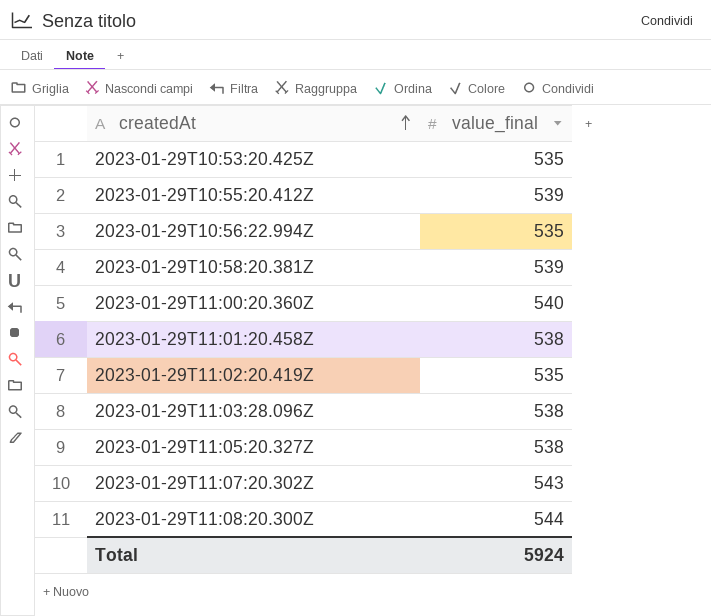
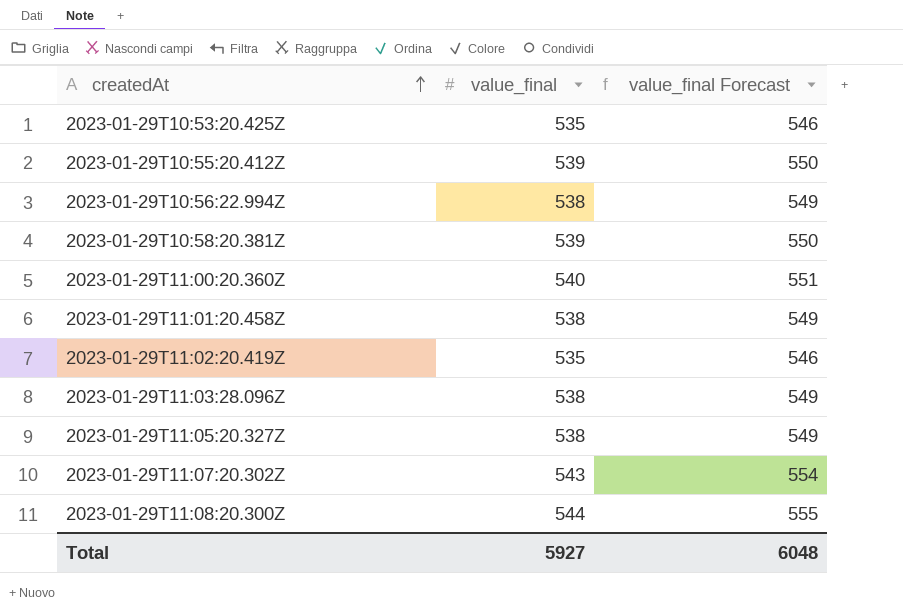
column value_final Forecast | formula: none -> [value_final] * 1.02
2023-01-29T10:56:22.994Z | value_final: 535 -> 538
Total | value_final: 5924 -> 5927

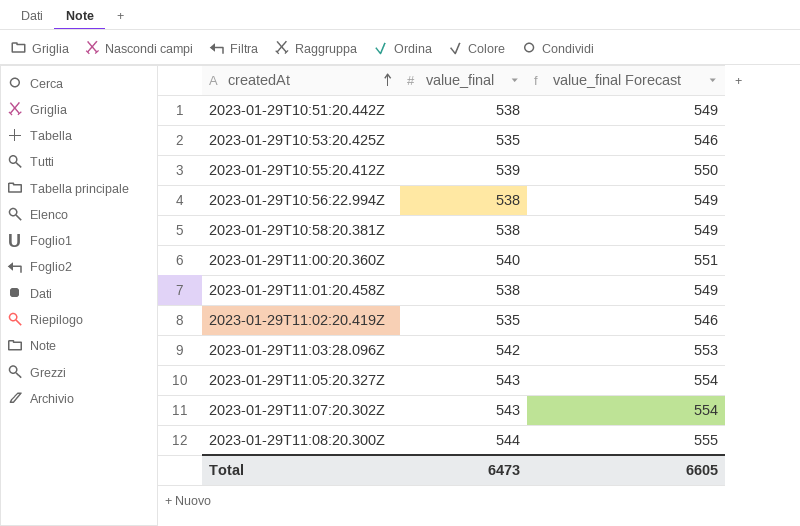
row 2023-01-29T10:51:20.442Z: none -> 538 | 549
2023-01-29T10:58:20.381Z | value_final: 539 -> 538
2023-01-29T10:58:20.381Z | value_final Forecast: 550 -> 549
2023-01-29T11:03:28.096Z | value_final: 538 -> 542
2023-01-29T11:03:28.096Z | value_final Forecast: 549 -> 553
2023-01-29T11:05:20.327Z | value_final: 538 -> 543
2023-01-29T11:05:20.327Z | value_final Forecast: 549 -> 554
Total | value_final: 5927 -> 6473
Total | value_final Forecast: 6048 -> 6605

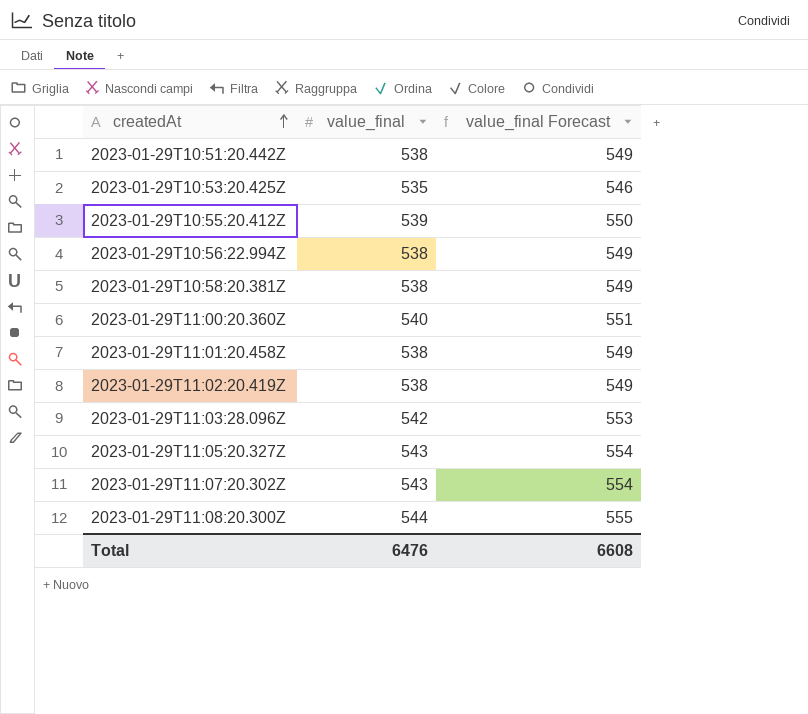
2023-01-29T11:02:20.419Z | value_final: 535 -> 538
2023-01-29T11:02:20.419Z | value_final Forecast: 546 -> 549
Total | value_final: 6473 -> 6476
Total | value_final Forecast: 6605 -> 6608

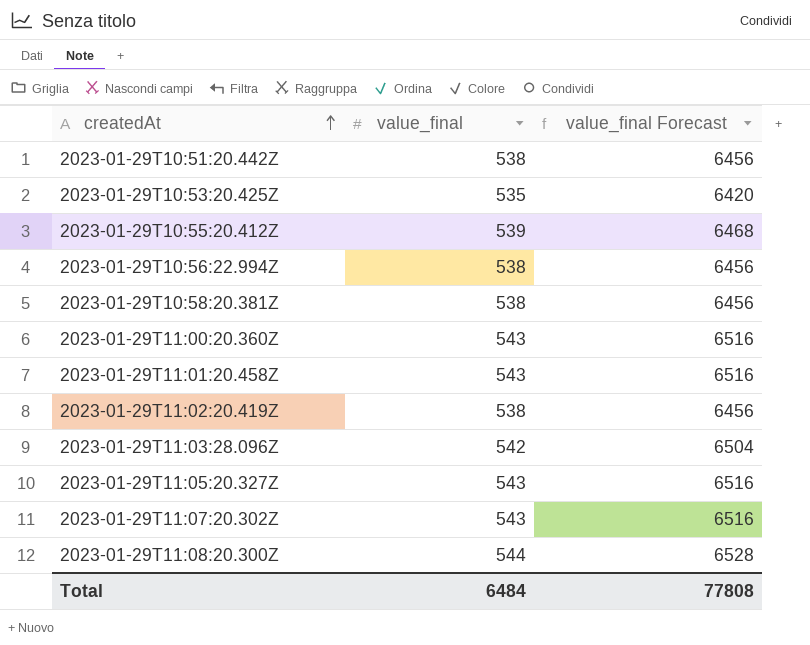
column value_final Forecast | formula: [value_final] * 1.02 -> [value_final] * 12
2023-01-29T11:00:20.360Z | value_final: 540 -> 543
2023-01-29T11:01:20.458Z | value_final: 538 -> 543
Total | value_final: 6476 -> 6484
Total | value_final Forecast: 6608 -> 77808

